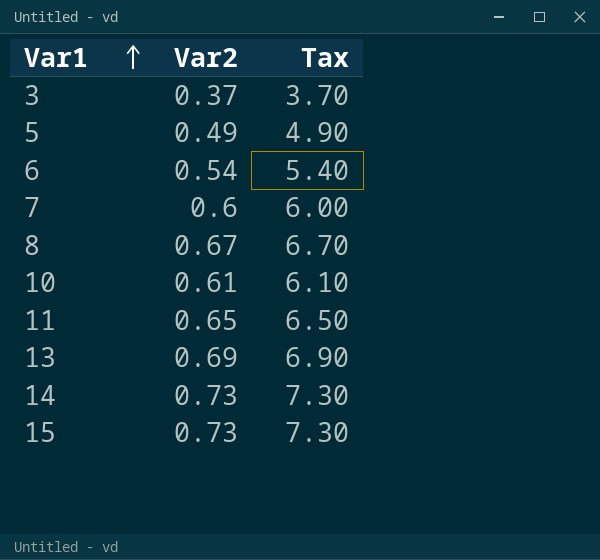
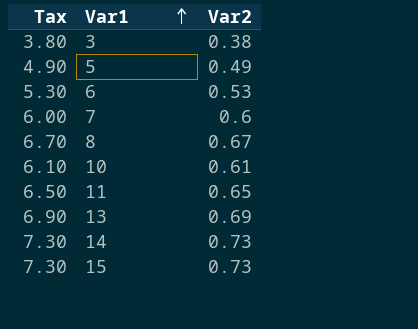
column Tax | position: 3 -> 1
3 | Tax: 3.70 -> 3.80
3 | Var2: 0.37 -> 0.38
6 | Tax: 5.40 -> 5.30
6 | Var2: 0.54 -> 0.53

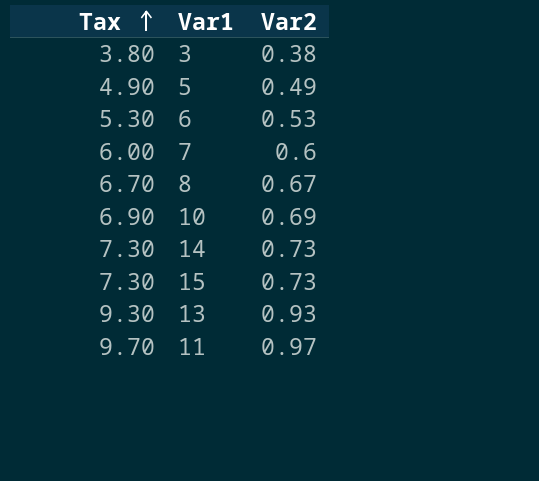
row order: Var1 ascending -> Tax ascending
10 | Tax: 6.10 -> 6.90
10 | Var2: 0.61 -> 0.69
13 | Tax: 6.90 -> 9.30
13 | Var2: 0.69 -> 0.93
11 | Tax: 6.50 -> 9.70
11 | Var2: 0.65 -> 0.97

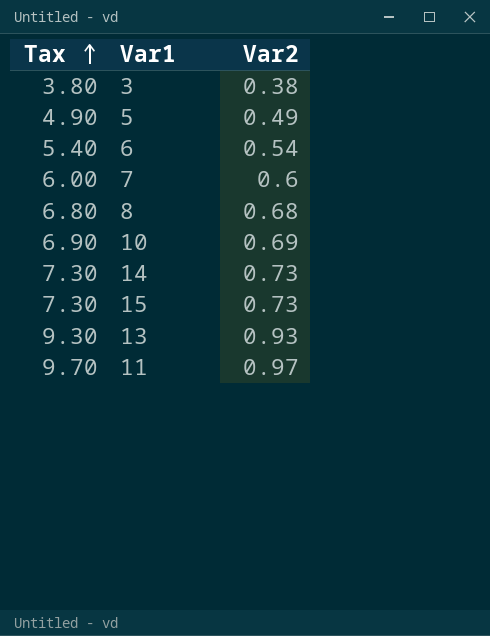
6 | Tax: 5.30 -> 5.40
6 | Var2: 0.53 -> 0.54
8 | Tax: 6.70 -> 6.80
8 | Var2: 0.67 -> 0.68

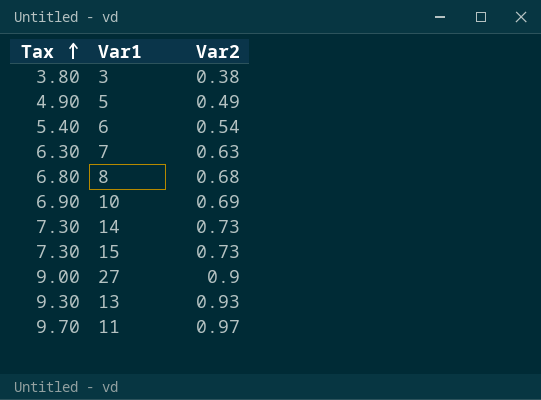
7 | Tax: 6.00 -> 6.30
7 | Var2: 0.6 -> 0.63
row 27: none -> 9.00 | 0.9

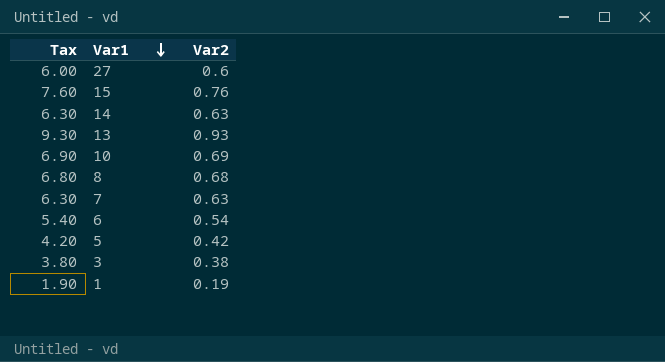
row order: Tax ascending -> Var1 descending
row 11: 9.70 | 0.97 -> none
27 | Tax: 9.00 -> 6.00
27 | Var2: 0.9 -> 0.6
15 | Tax: 7.30 -> 7.60
15 | Var2: 0.73 -> 0.76
14 | Tax: 7.30 -> 6.30
14 | Var2: 0.73 -> 0.63
5 | Tax: 4.90 -> 4.20
5 | Var2: 0.49 -> 0.42
row 1: none -> 1.90 | 0.19

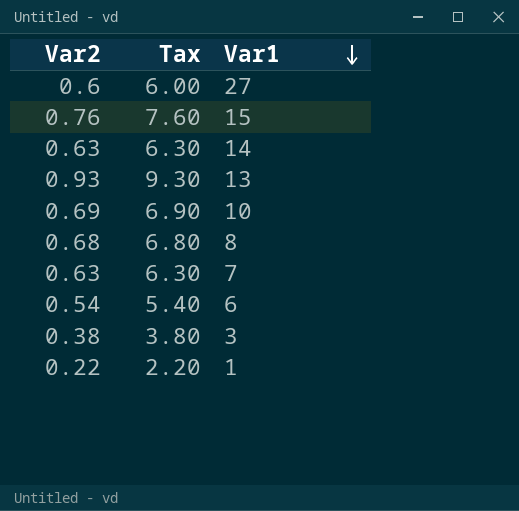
column Var2 | position: 3 -> 1
row 5: 4.20 | 0.42 -> none
1 | Var2: 0.19 -> 0.22
1 | Tax: 1.90 -> 2.20

